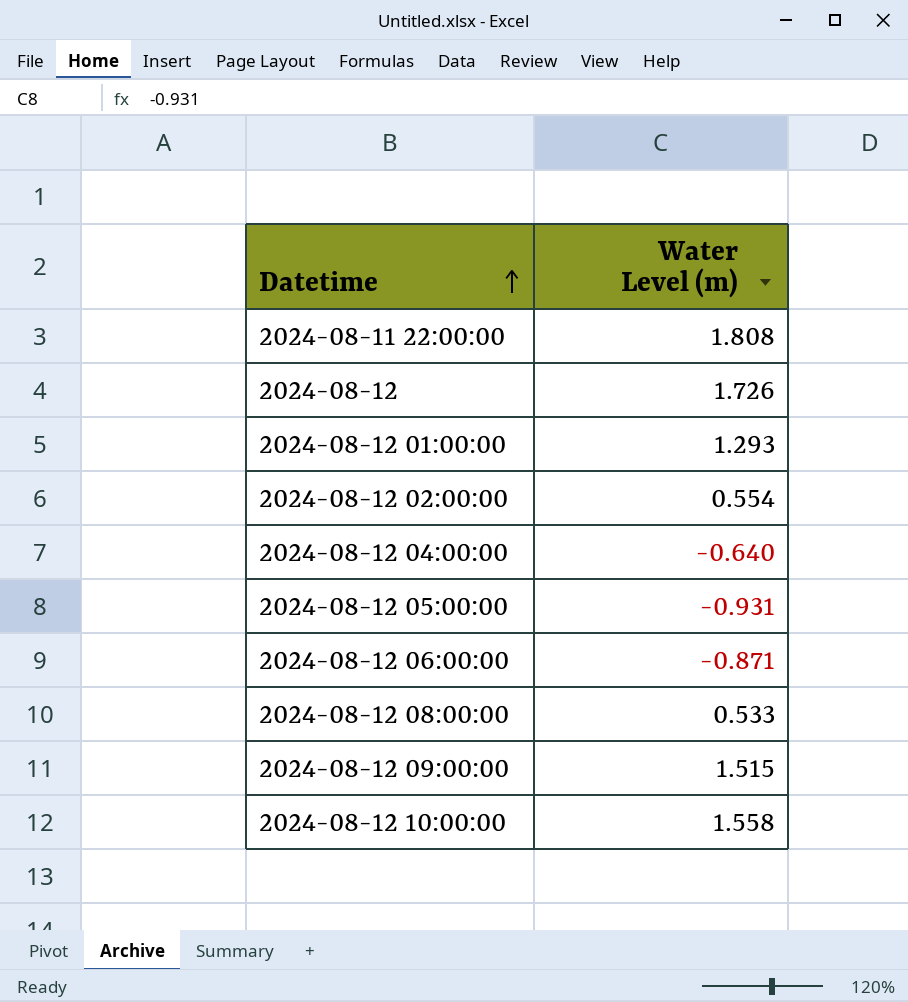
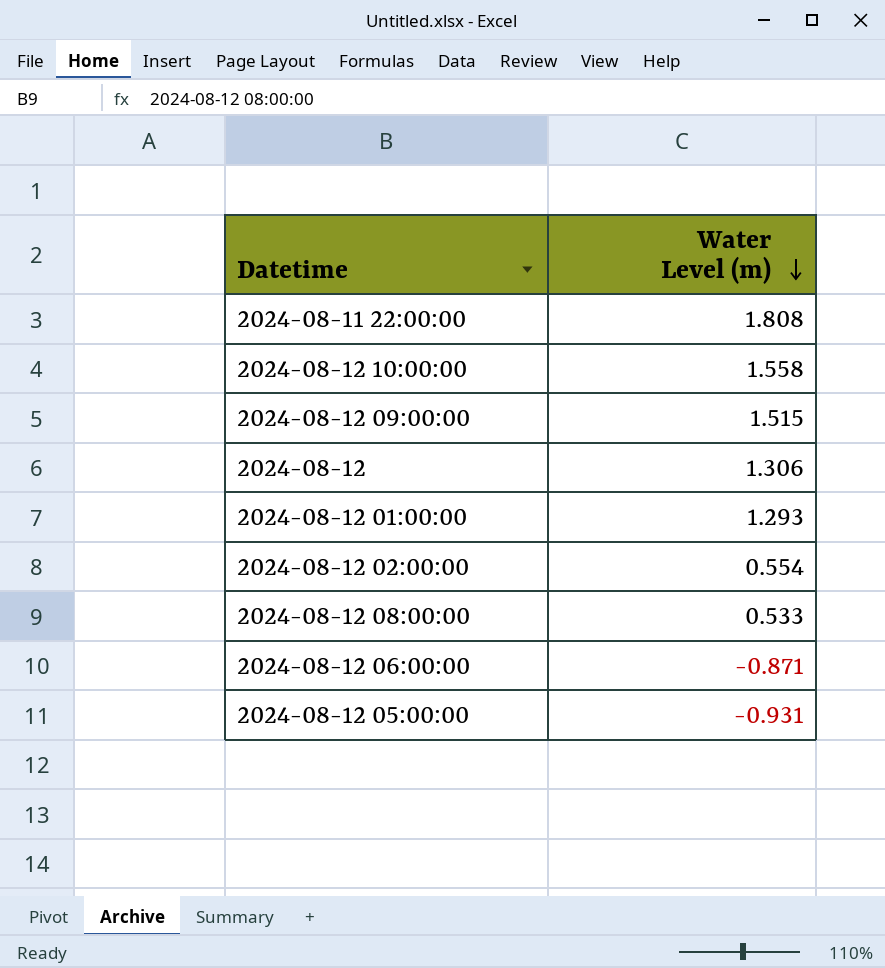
row order: Datetime ascending -> Water Level (m) descending
row 2024-08-12 04:00:00: -0.640 -> none
2024-08-12 | Water Level (m): 1.726 -> 1.306

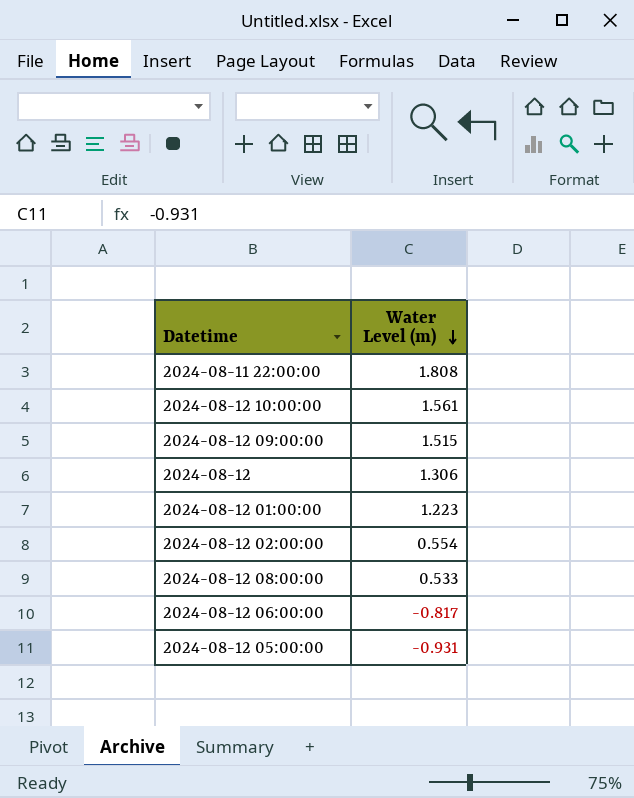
2024-08-12 10:00:00 | Water Level (m): 1.558 -> 1.561
2024-08-12 01:00:00 | Water Level (m): 1.293 -> 1.223
2024-08-12 06:00:00 | Water Level (m): -0.871 -> -0.817

